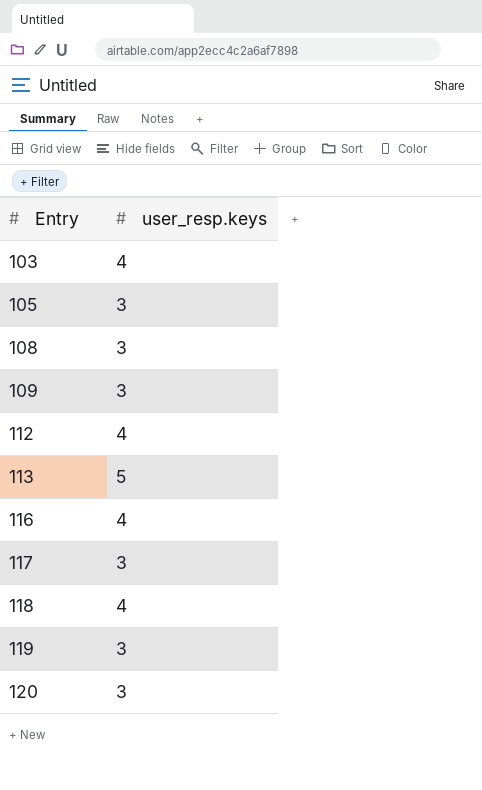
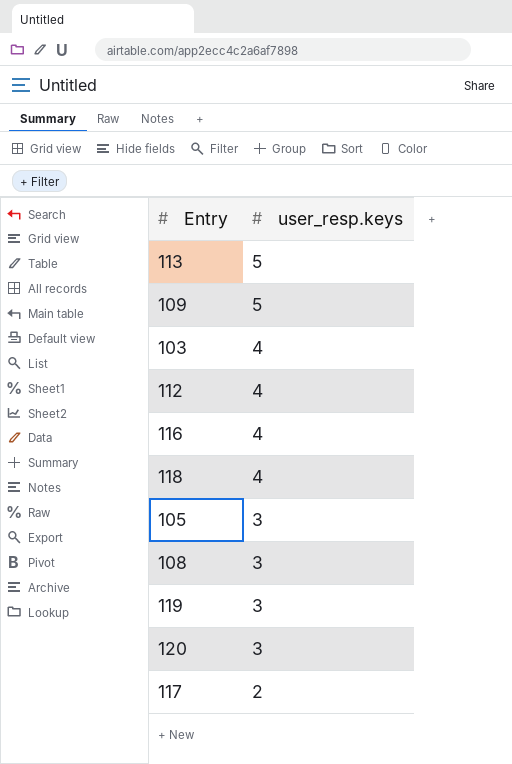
row order: Entry ascending -> user_resp.keys descending
109 | user_resp.keys: 3 -> 5
117 | user_resp.keys: 3 -> 2

